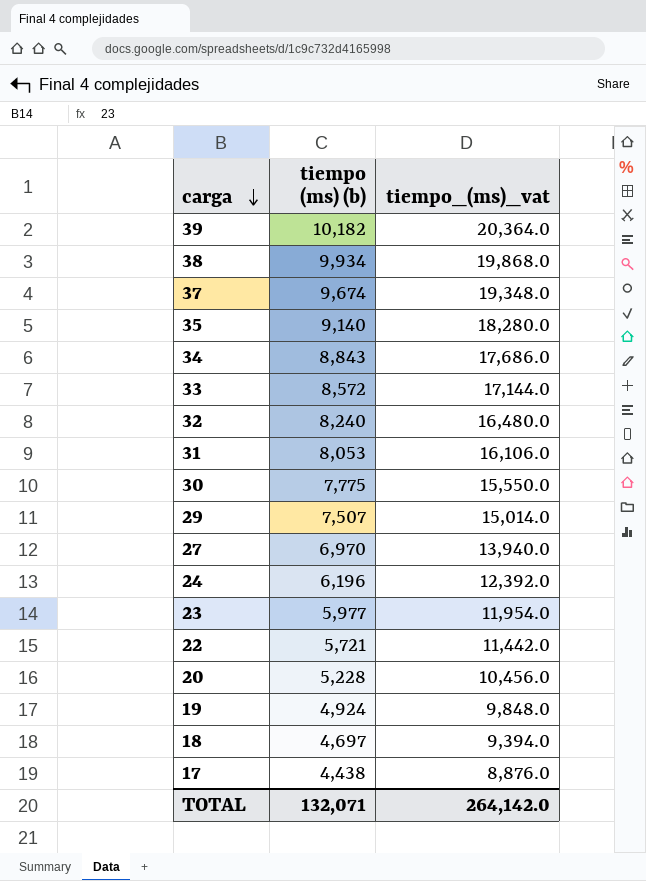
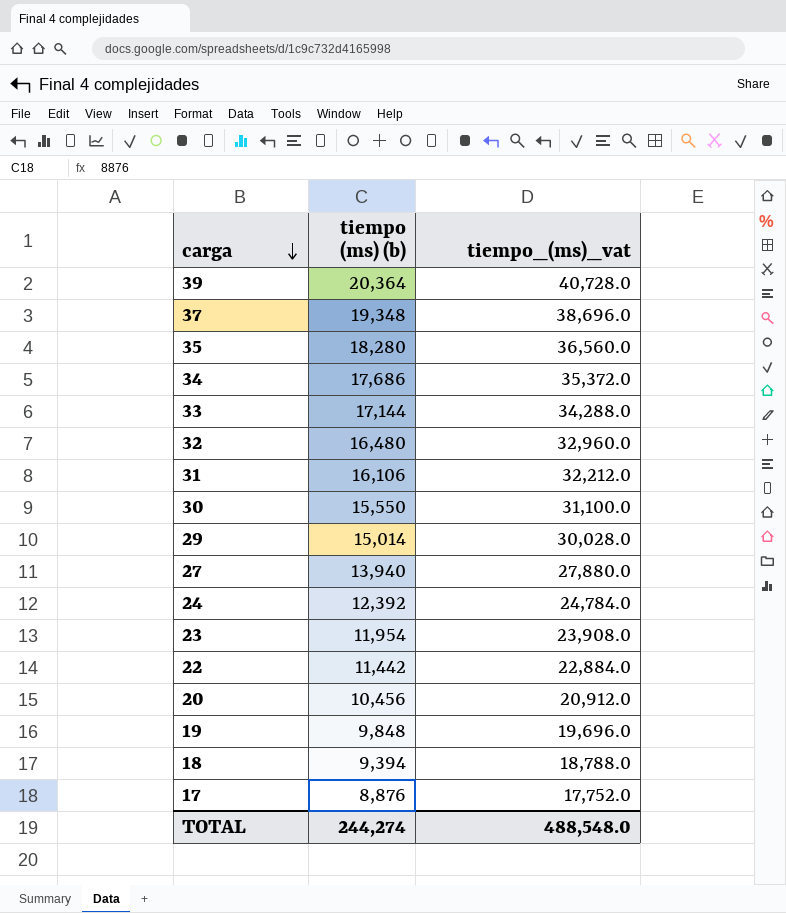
row 38: 9,934 | 19,868.0 -> none
39 | tiempo (ms) (b): 10,182 -> 20,364
39 | tiempo_(ms)_vat: 20,364.0 -> 40,728.0
37 | tiempo (ms) (b): 9,674 -> 19,348
37 | tiempo_(ms)_vat: 19,348.0 -> 38,696.0
35 | tiempo (ms) (b): 9,140 -> 18,280
35 | tiempo_(ms)_vat: 18,280.0 -> 36,560.0
34 | tiempo (ms) (b): 8,843 -> 17,686
34 | tiempo_(ms)_vat: 17,686.0 -> 35,372.0
33 | tiempo (ms) (b): 8,572 -> 17,144
33 | tiempo_(ms)_vat: 17,144.0 -> 34,288.0
32 | tiempo (ms) (b): 8,240 -> 16,480
32 | tiempo_(ms)_vat: 16,480.0 -> 32,960.0
31 | tiempo (ms) (b): 8,053 -> 16,106
31 | tiempo_(ms)_vat: 16,106.0 -> 32,212.0
30 | tiempo (ms) (b): 7,775 -> 15,550
30 | tiempo_(ms)_vat: 15,550.0 -> 31,100.0
29 | tiempo (ms) (b): 7,507 -> 15,014
29 | tiempo_(ms)_vat: 15,014.0 -> 30,028.0
27 | tiempo (ms) (b): 6,970 -> 13,940
27 | tiempo_(ms)_vat: 13,940.0 -> 27,880.0
24 | tiempo (ms) (b): 6,196 -> 12,392
24 | tiempo_(ms)_vat: 12,392.0 -> 24,784.0
23 | tiempo (ms) (b): 5,977 -> 11,954
23 | tiempo_(ms)_vat: 11,954.0 -> 23,908.0
22 | tiempo (ms) (b): 5,721 -> 11,442
22 | tiempo_(ms)_vat: 11,442.0 -> 22,884.0
20 | tiempo (ms) (b): 5,228 -> 10,456
20 | tiempo_(ms)_vat: 10,456.0 -> 20,912.0
19 | tiempo (ms) (b): 4,924 -> 9,848
19 | tiempo_(ms)_vat: 9,848.0 -> 19,696.0
18 | tiempo (ms) (b): 4,697 -> 9,394
18 | tiempo_(ms)_vat: 9,394.0 -> 18,788.0
17 | tiempo (ms) (b): 4,438 -> 8,876
17 | tiempo_(ms)_vat: 8,876.0 -> 17,752.0
TOTAL | tiempo (ms) (b): 132,071 -> 244,274
TOTAL | tiempo_(ms)_vat: 264,142.0 -> 488,548.0

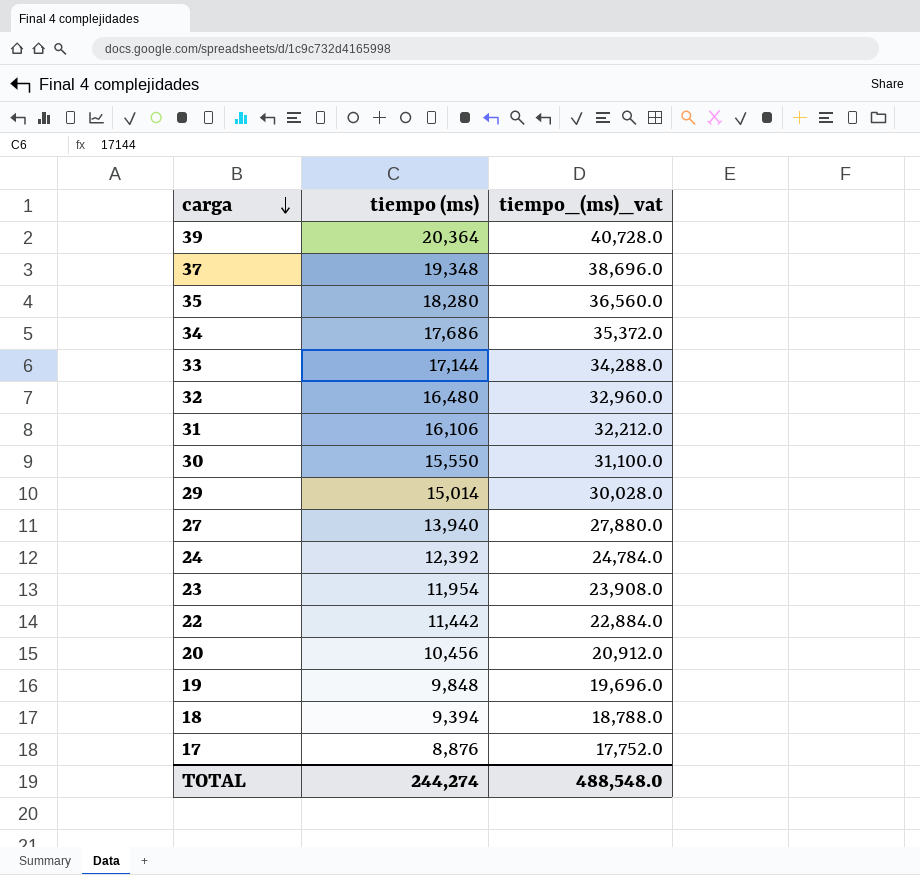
column name: tiempo (ms) (b) -> tiempo (ms)

